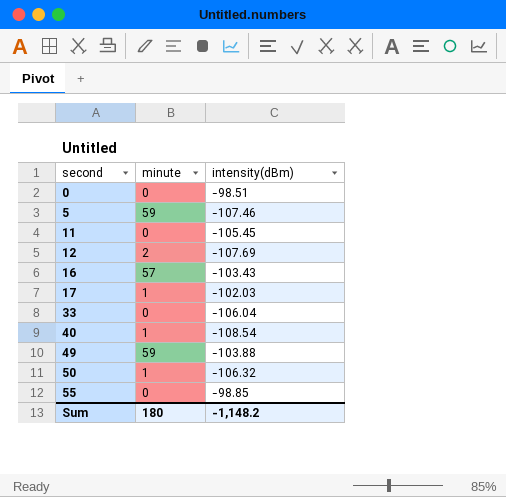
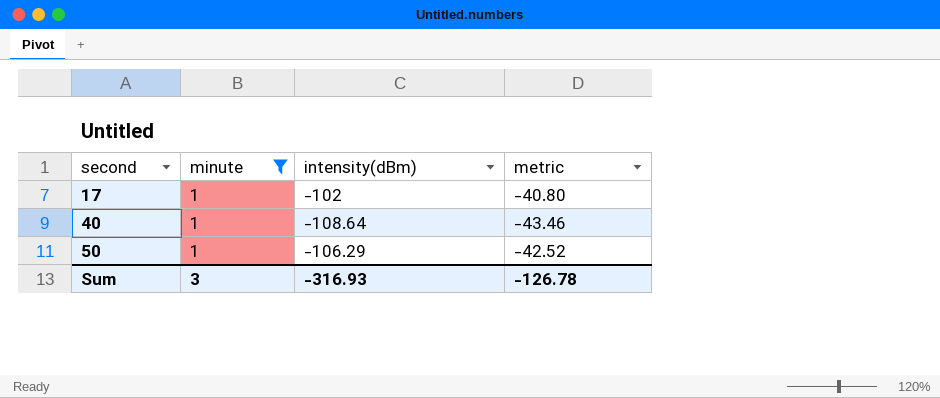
filter: none -> minute = 1
column metric | formula: none -> [intensity(dBm)] * 0.4
17 | intensity(dBm): -102.03 -> -102
40 | intensity(dBm): -108.54 -> -108.64
50 | intensity(dBm): -106.32 -> -106.29
Sum | minute: 180 -> 3
Sum | intensity(dBm): -1,148.2 -> -316.93

